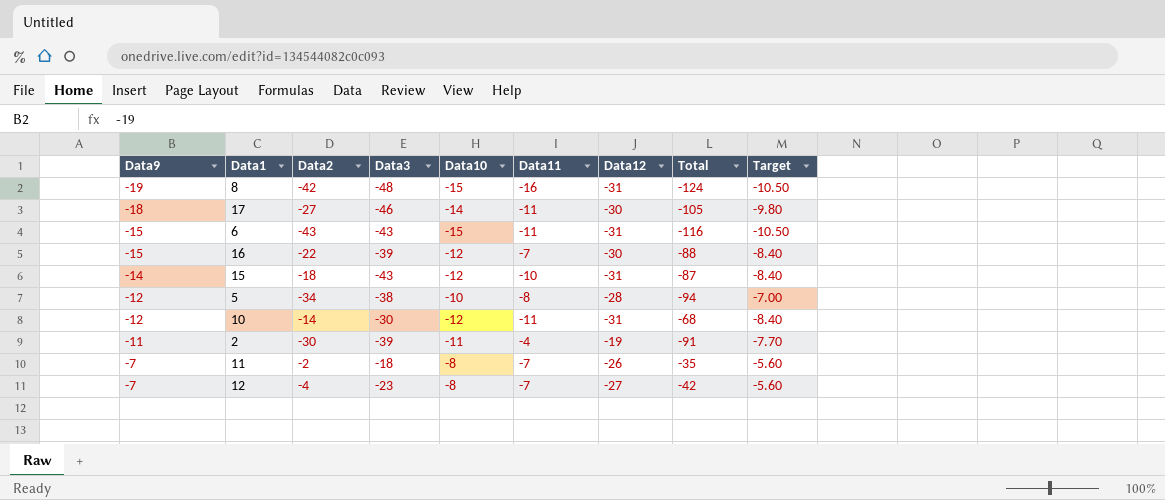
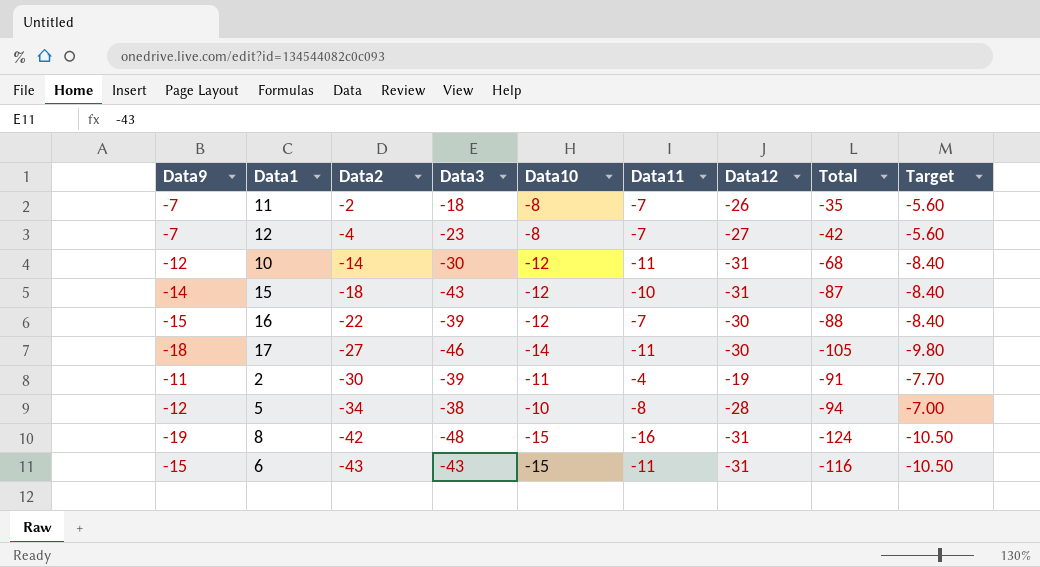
row order: Data9 ascending -> Data2 descending

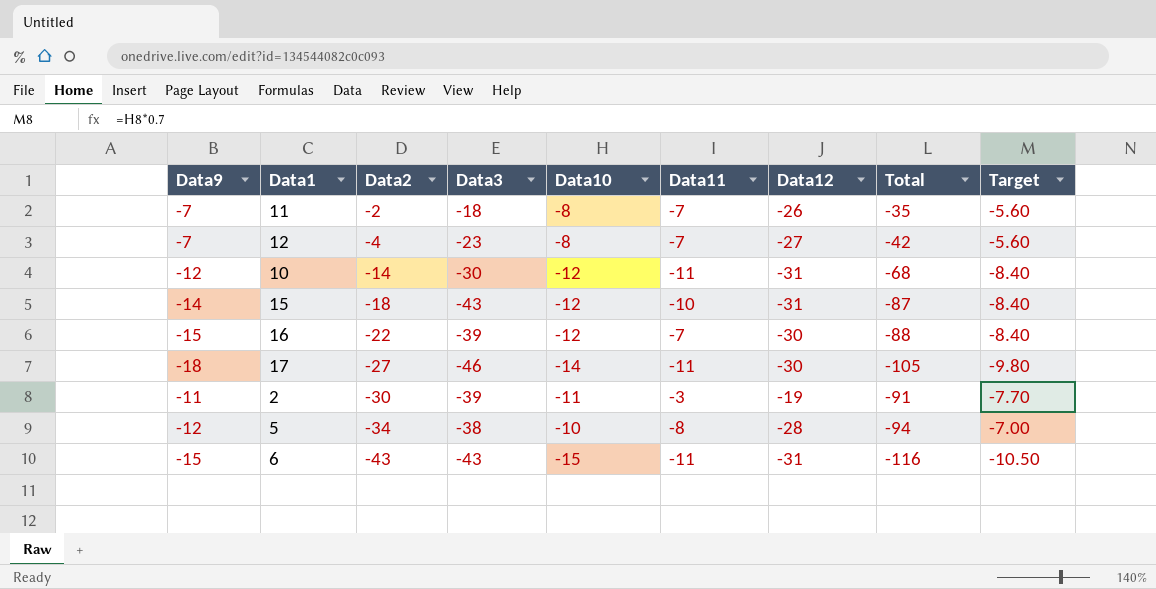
row 8: -19 | -42 | -48 | -15 | -16 | -31 | -124 | -10.50 -> none
2 | Data11: -4 -> -3

